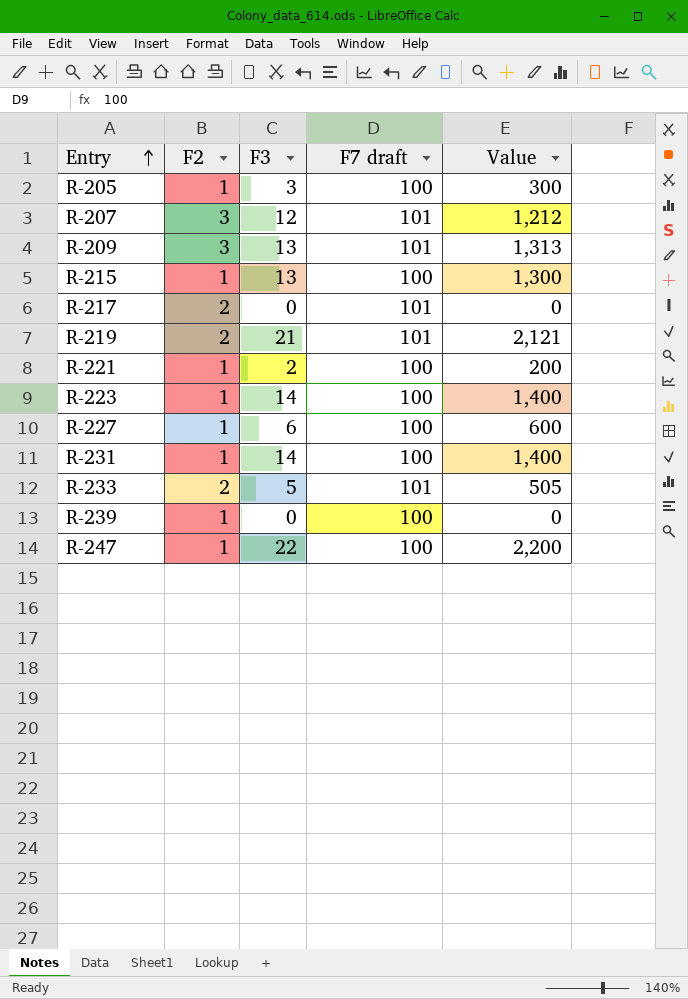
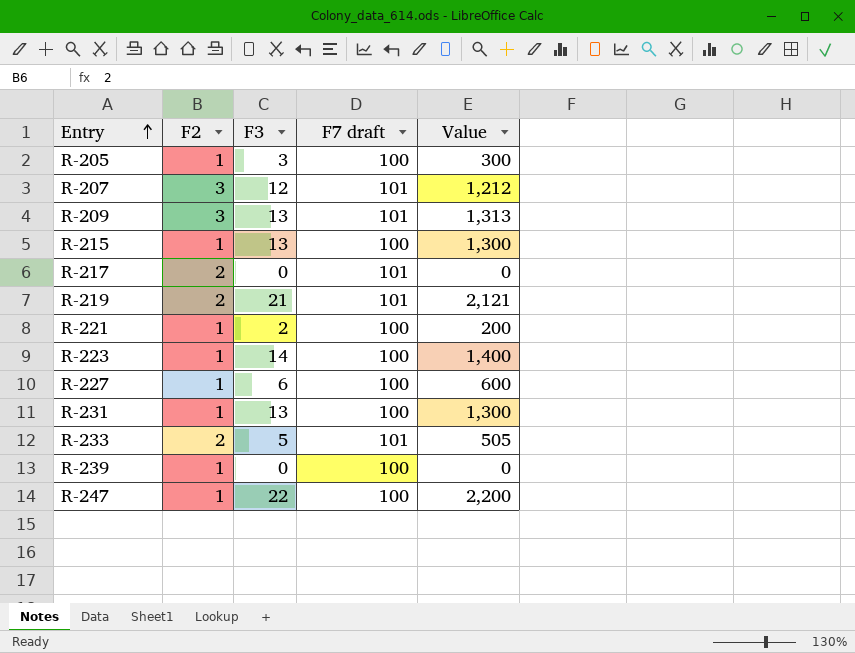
R-231 | F3: 14 -> 13
R-231 | Value: 1,400 -> 1,300

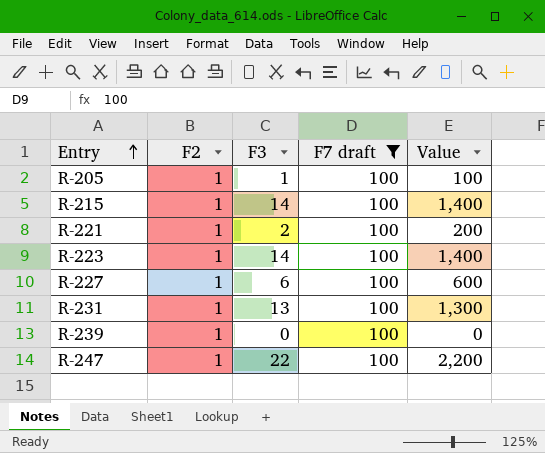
filter: none -> F7 draft = 100
R-205 | F3: 3 -> 1
R-205 | Value: 300 -> 100
R-215 | F3: 13 -> 14
R-215 | Value: 1,300 -> 1,400

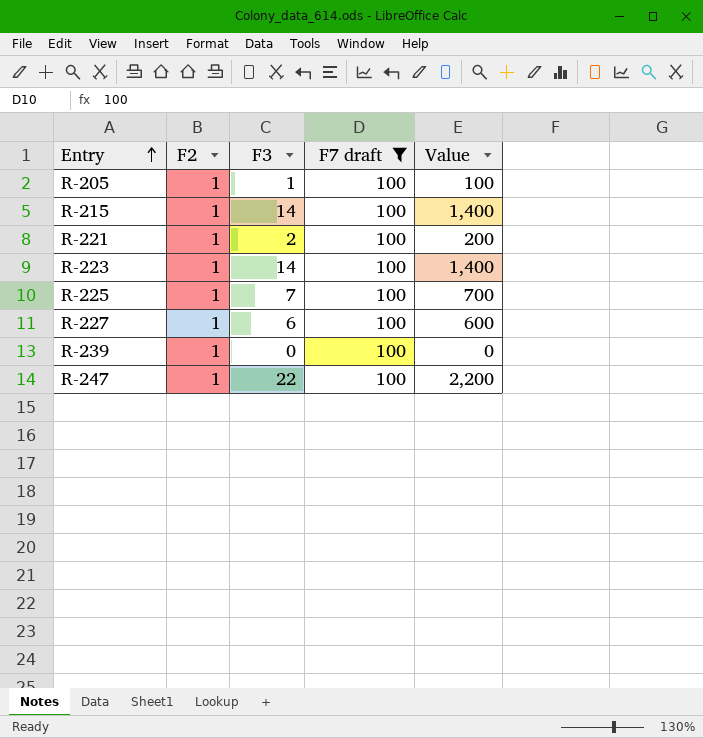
row R-231: 1 | 13 | 100 | 1,300 -> none
row R-225: none -> 1 | 7 | 100 | 700

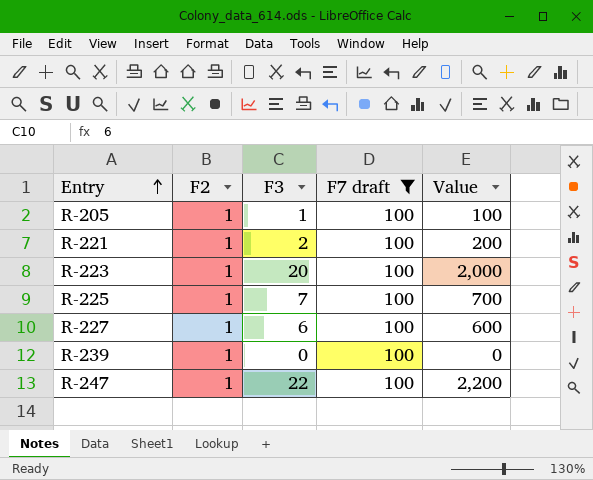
row R-215: 1 | 14 | 100 | 1,400 -> none
R-223 | F3: 14 -> 20
R-223 | Value: 1,400 -> 2,000

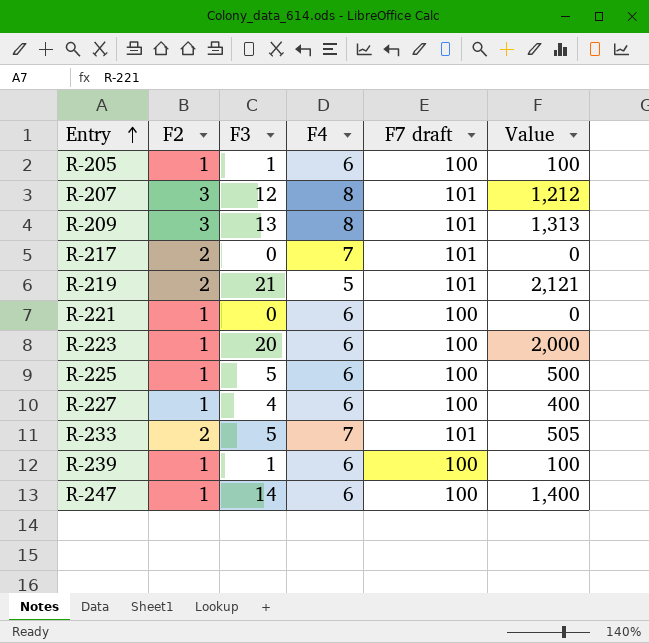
filter: F7 draft = 100 -> none
column F4 | position: none -> 4
R-221 | F3: 2 -> 0
R-221 | Value: 200 -> 0
R-225 | F3: 7 -> 5
R-225 | Value: 700 -> 500
R-227 | F3: 6 -> 4
R-227 | Value: 600 -> 400
R-239 | F3: 0 -> 1
R-239 | Value: 0 -> 100
R-247 | F3: 22 -> 14
R-247 | Value: 2,200 -> 1,400

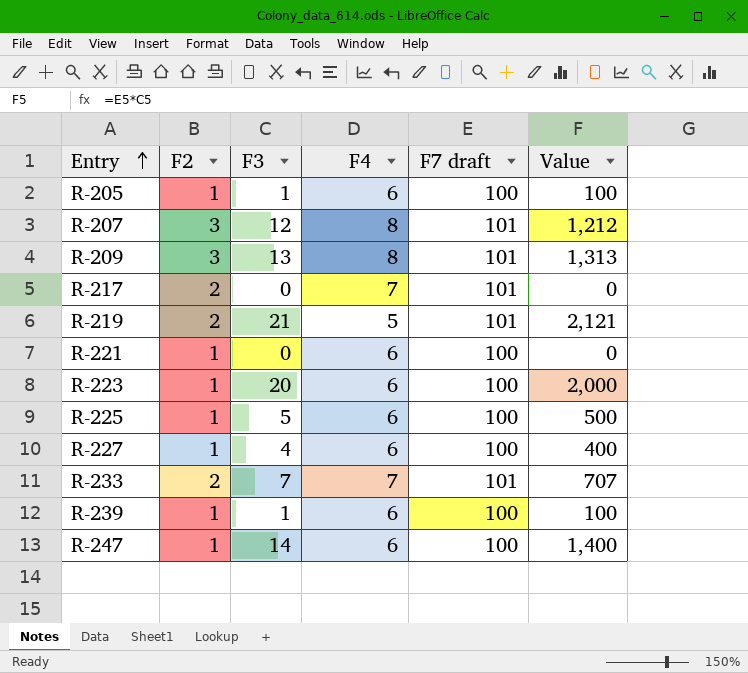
R-233 | F3: 5 -> 7
R-233 | Value: 505 -> 707

